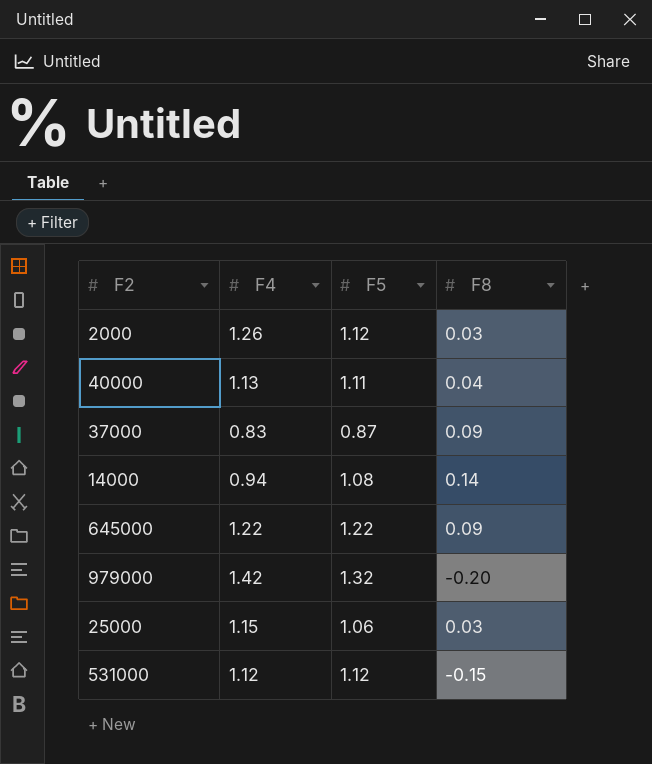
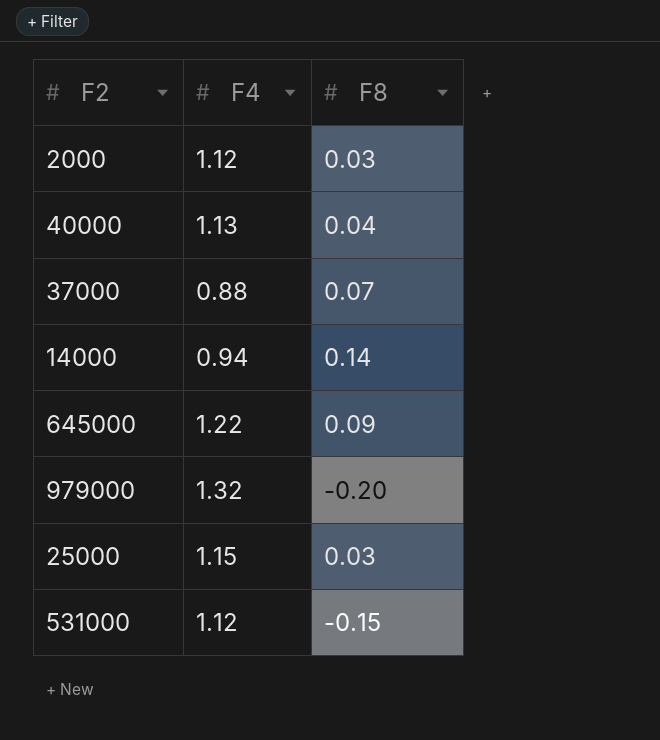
column F5 | position: 3 -> none
2000 | F4: 1.26 -> 1.12
37000 | F4: 0.83 -> 0.88
37000 | F8: 0.09 -> 0.07
979000 | F4: 1.42 -> 1.32

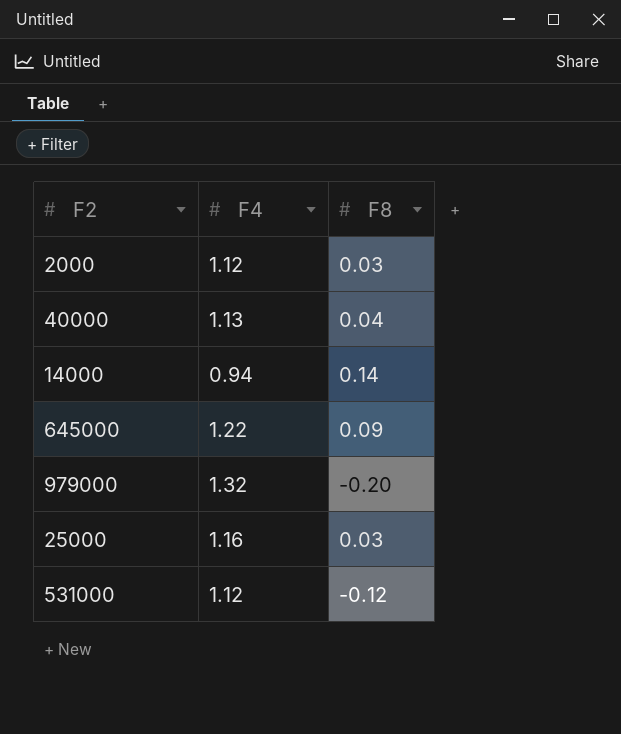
row 37000: 0.88 | 0.07 -> none
25000 | F4: 1.15 -> 1.16
531000 | F8: -0.15 -> -0.12

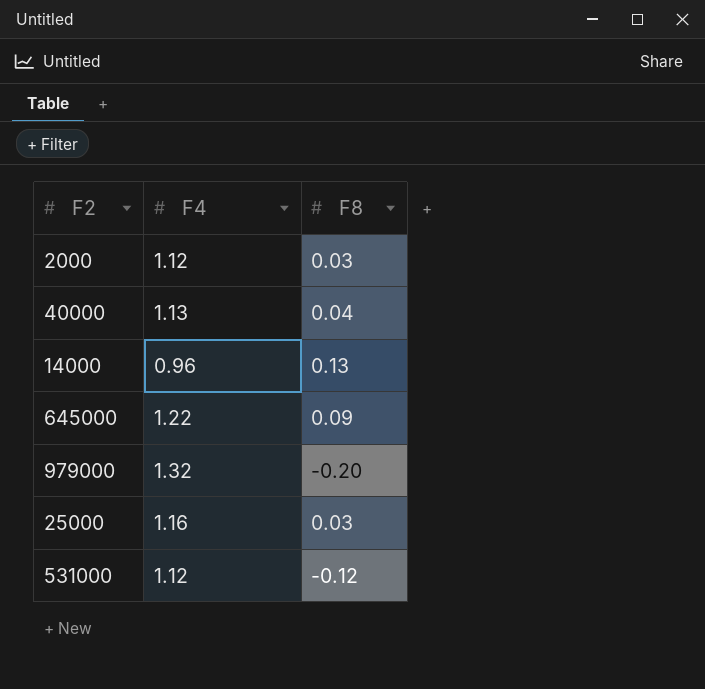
14000 | F4: 0.94 -> 0.96
14000 | F8: 0.14 -> 0.13

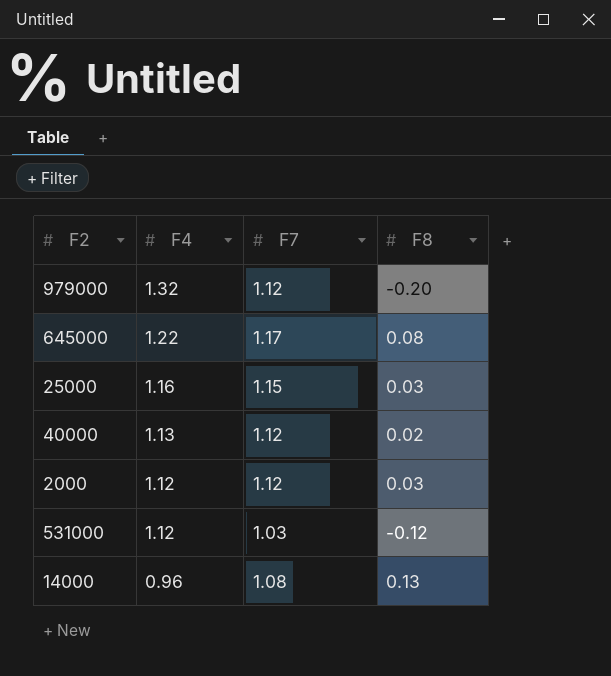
row order: none -> F4 descending
column F7 | position: none -> 3
645000 | F8: 0.09 -> 0.08
40000 | F8: 0.04 -> 0.02

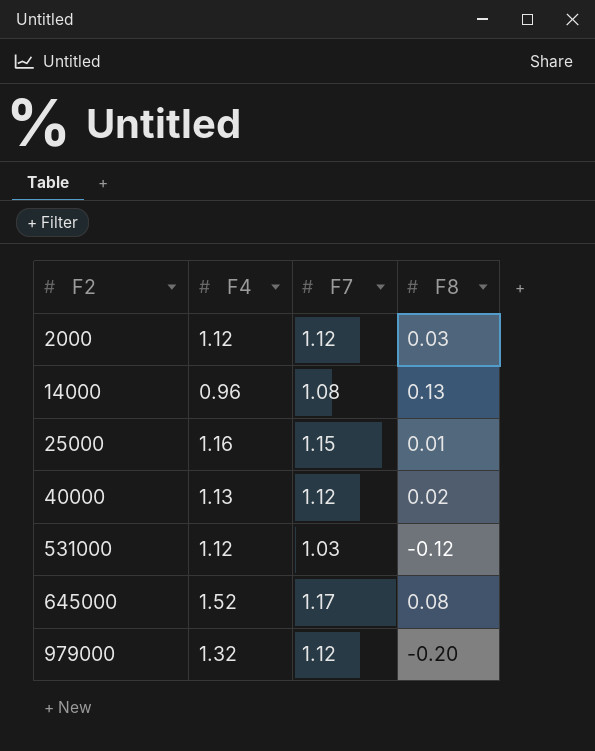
row order: F4 descending -> F2 ascending
25000 | F8: 0.03 -> 0.01
645000 | F4: 1.22 -> 1.52

